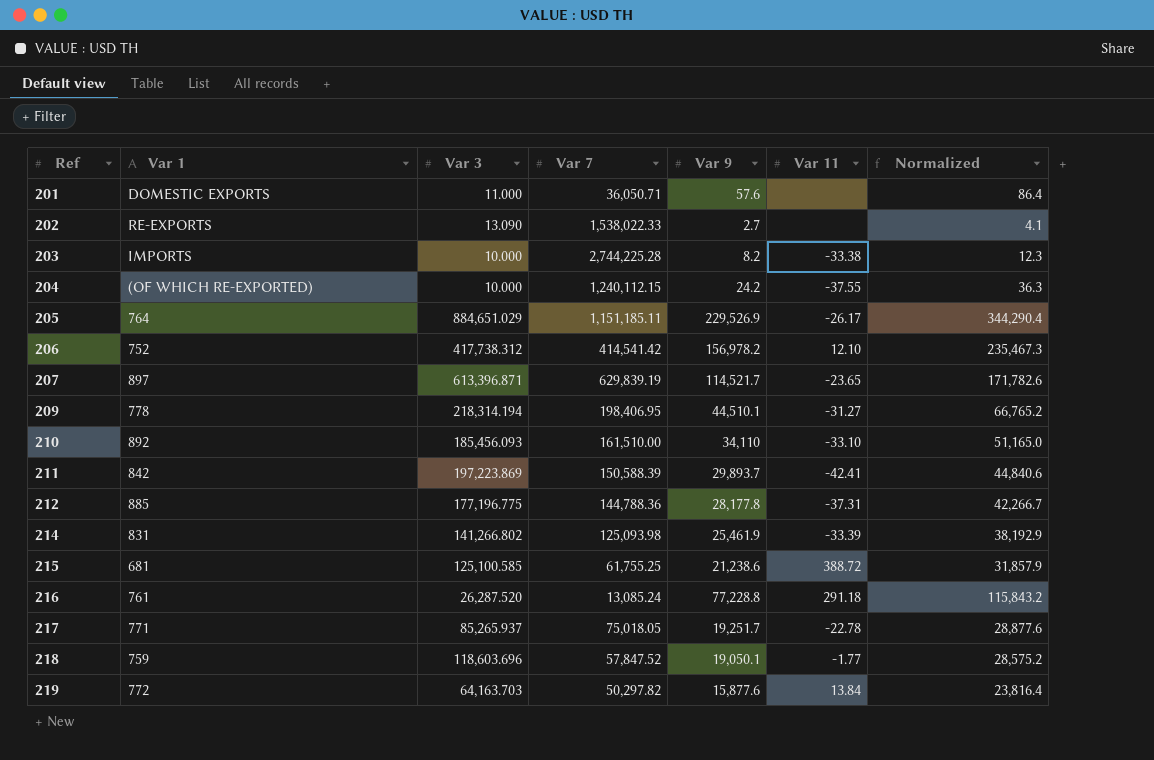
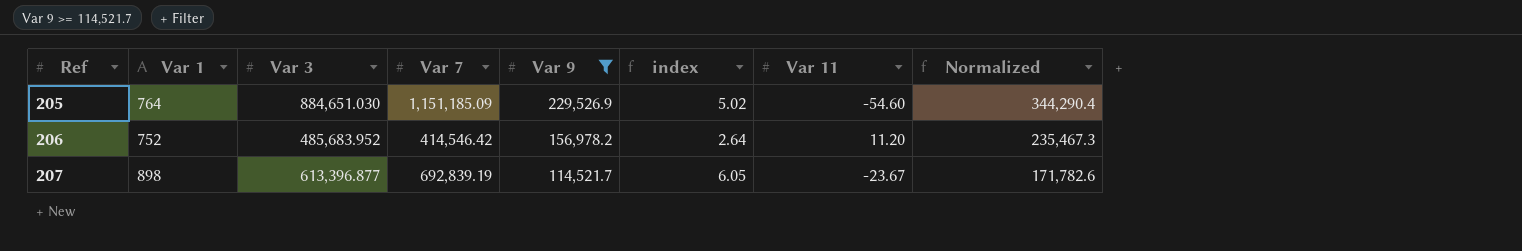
filter: none -> Var 9 >= 114,521.7
column index | formula: none -> [Var 7] / [Var 9]
205 | Var 3: 884,651.029 -> 884,651.030
205 | Var 7: 1,151,185.11 -> 1,151,185.09
205 | Var 11: -26.17 -> -54.60
206 | Var 3: 417,738.312 -> 485,683.952
206 | Var 7: 414,541.42 -> 414,546.42
206 | Var 11: 12.10 -> 11.20
207 | Var 1: 897 -> 898
207 | Var 3: 613,396.871 -> 613,396.877
207 | Var 7: 629,839.19 -> 692,839.19
207 | Var 11: -23.65 -> -23.67

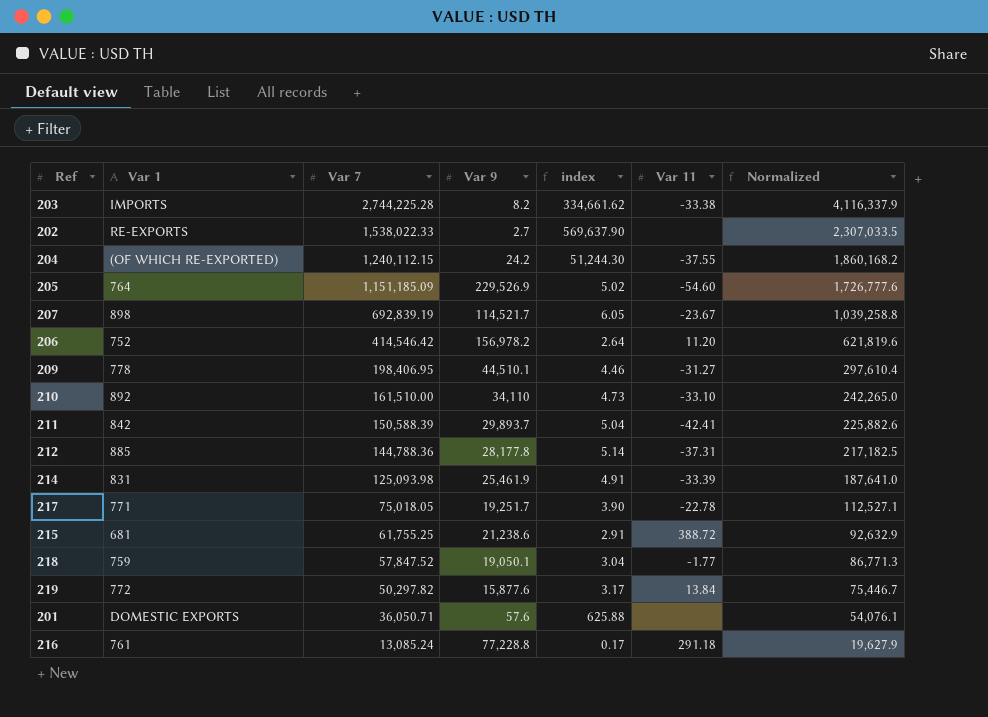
filter: Var 9 >= 114,521.7 -> none
row order: Ref ascending -> Var 7 descending
column Var 3 | position: 3 -> none
column Normalized | formula: [Var 9] * 1.5 -> [Var 7] * 1.5

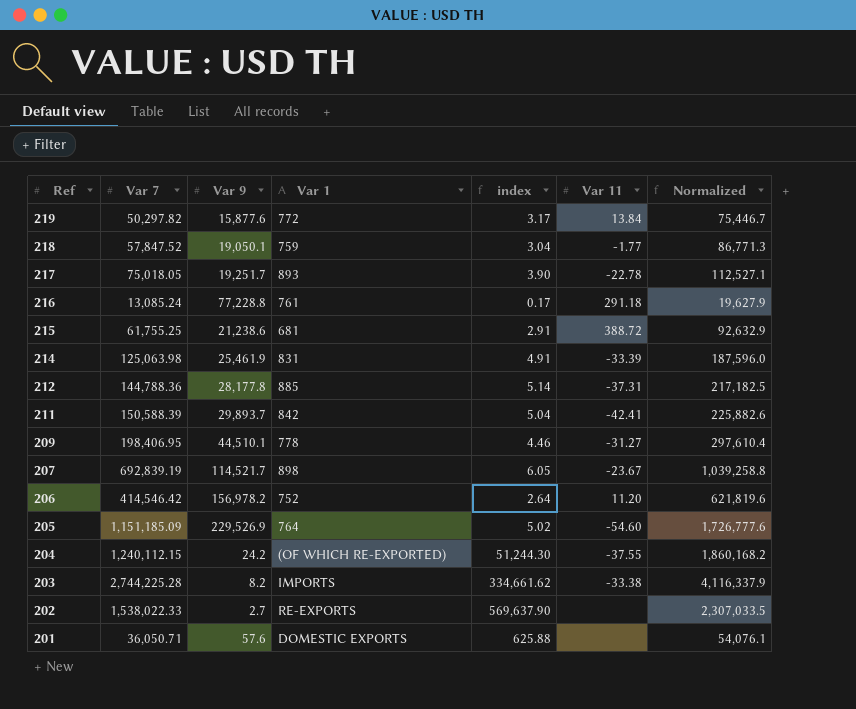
row order: Var 7 descending -> Ref descending
column Var 1 | position: 2 -> 4
row 210: 892 | 161,510.00 | 34,110 | 4.73 | -33.10 | 242,265.0 -> none
217 | Var 1: 771 -> 893
214 | Var 7: 125,093.98 -> 125,063.98
214 | Normalized: 187,641.0 -> 187,596.0

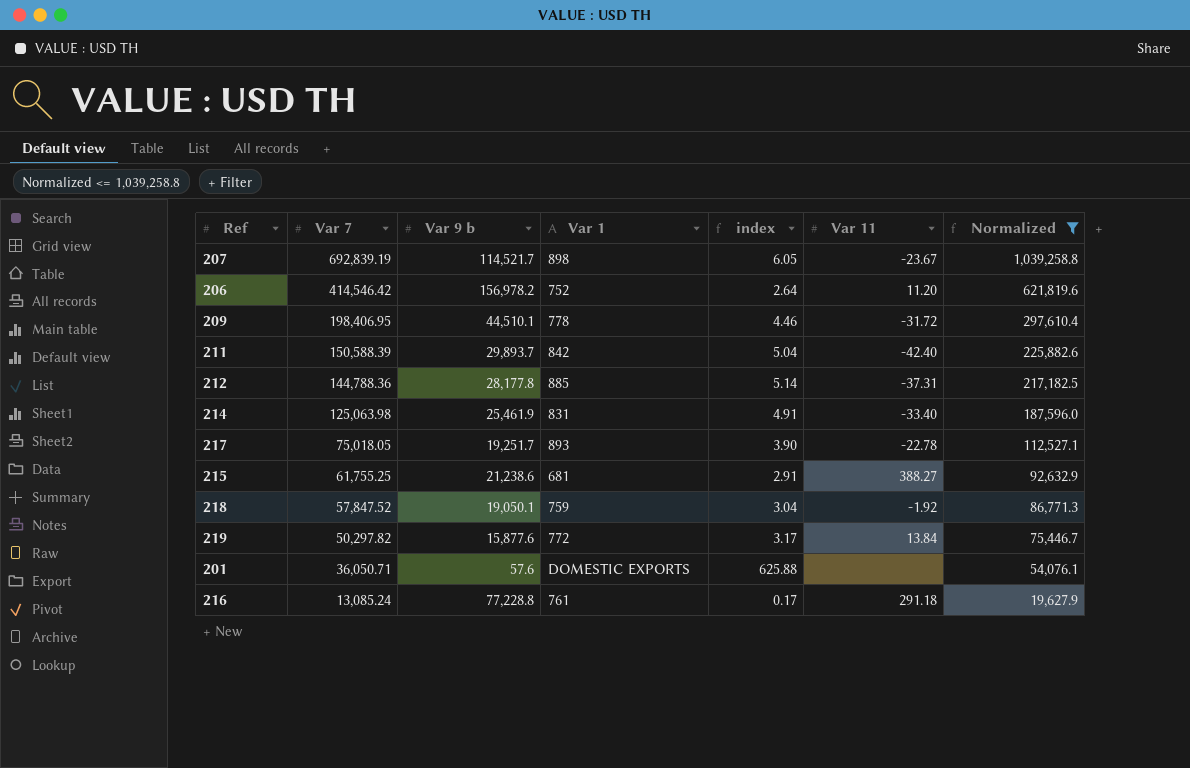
filter: none -> Normalized <= 1,039,258.8
row order: Ref descending -> Var 7 descending
column name: Var 9 -> Var 9 b
209 | Var 11: -31.27 -> -31.72
211 | Var 11: -42.41 -> -42.40
214 | Var 11: -33.39 -> -33.40
215 | Var 11: 388.72 -> 388.27
218 | Var 11: -1.77 -> -1.92

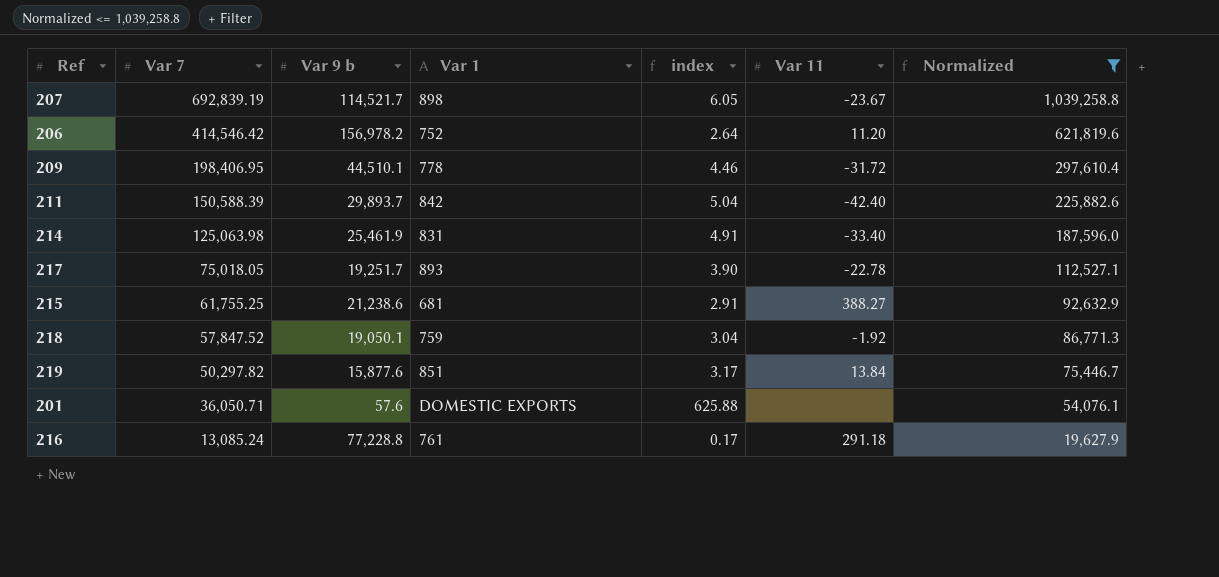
row 212: 144,788.36 | 28,177.8 | 885 | 5.14 | -37.31 | 217,182.5 -> none
219 | Var 1: 772 -> 851

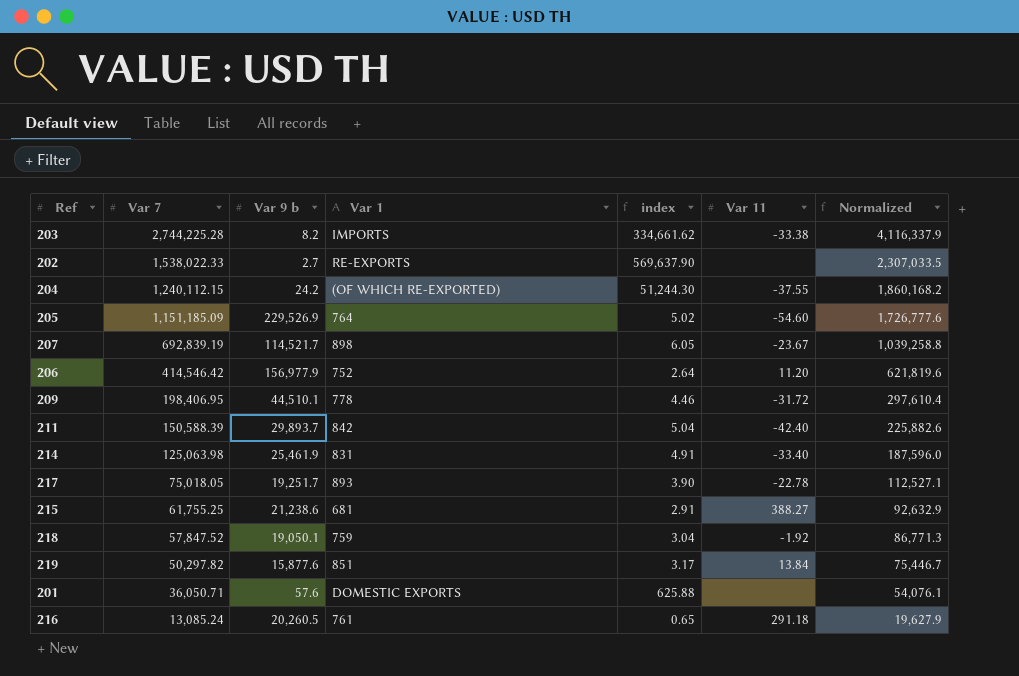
filter: Normalized <= 1,039,258.8 -> none
206 | Var 9 b: 156,978.2 -> 156,977.9
216 | Var 9 b: 77,228.8 -> 20,260.5
216 | index: 0.17 -> 0.65

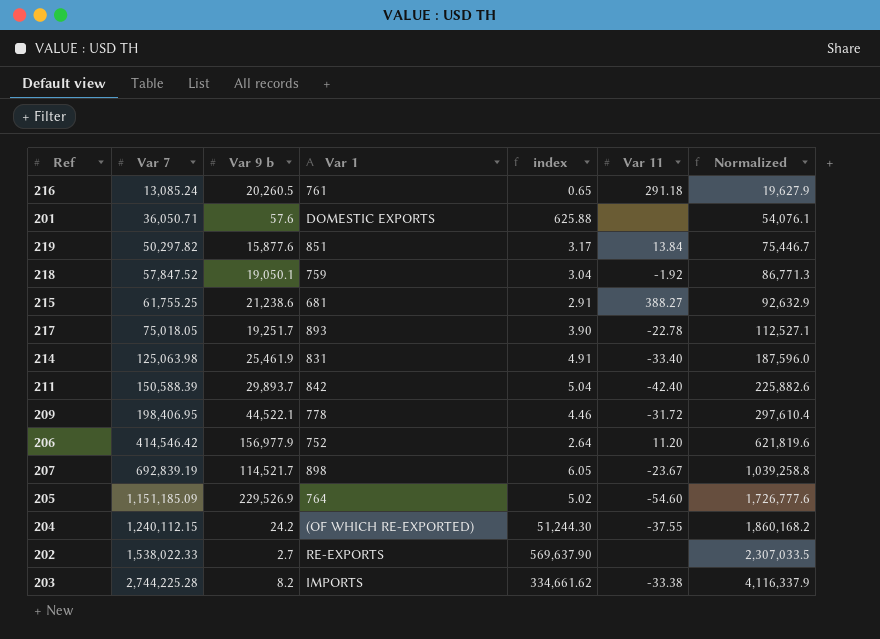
row order: Var 7 descending -> Var 7 ascending
209 | Var 9 b: 44,510.1 -> 44,522.1

